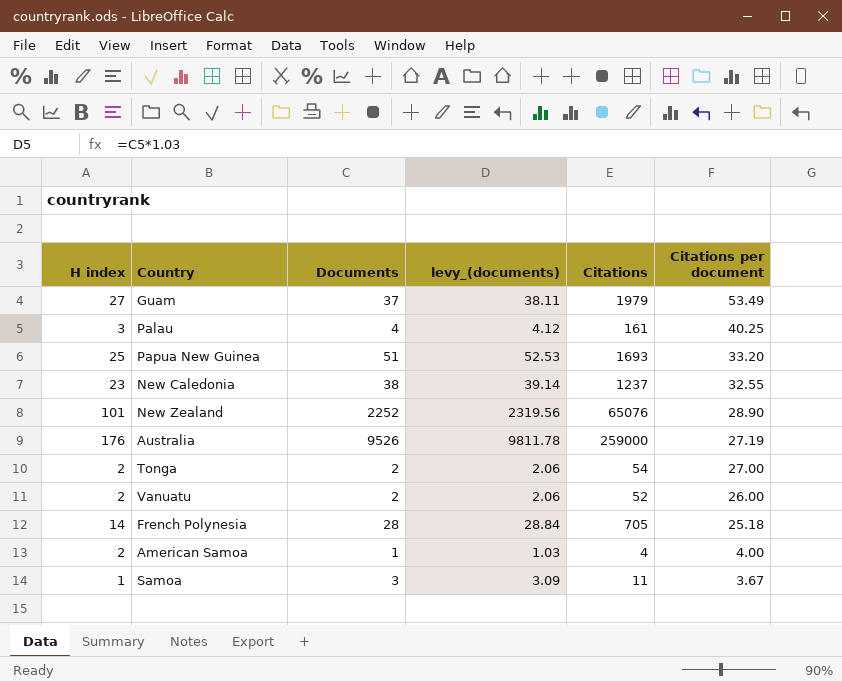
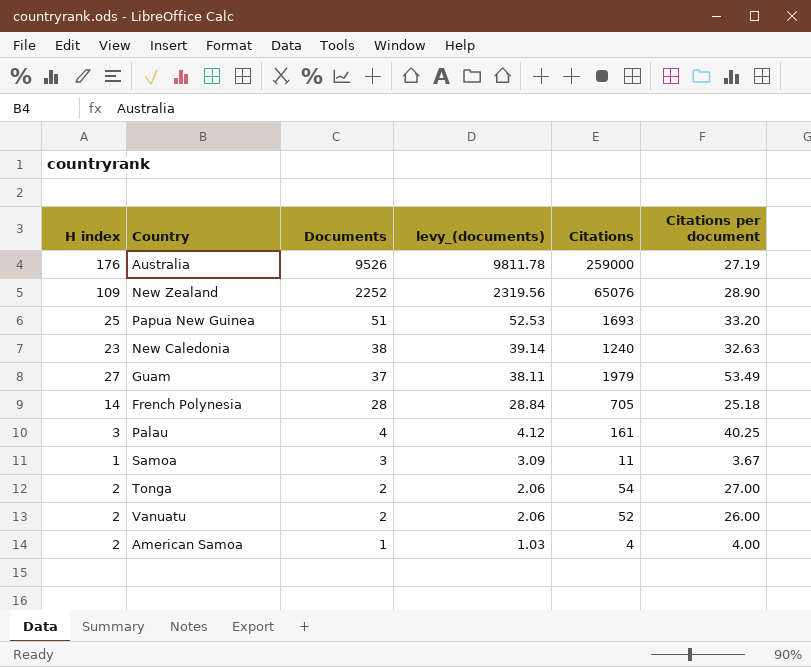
row order: Citations per document descending -> Documents descending
New Zealand | H index: 101 -> 109
New Caledonia | Citations: 1237 -> 1240
New Caledonia | Citations per document: 32.55 -> 32.63

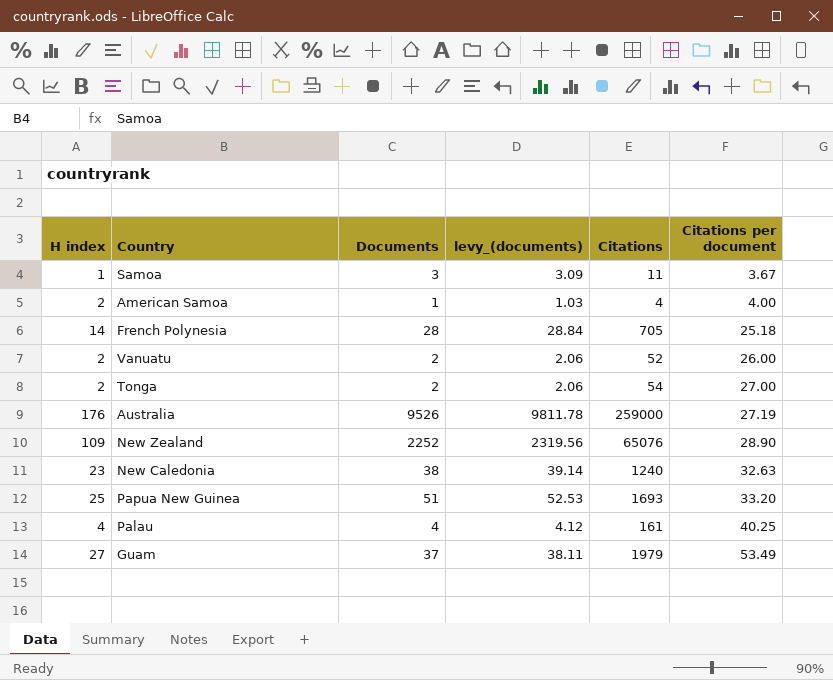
row order: Documents descending -> Citations per document ascending
Palau | H index: 3 -> 4

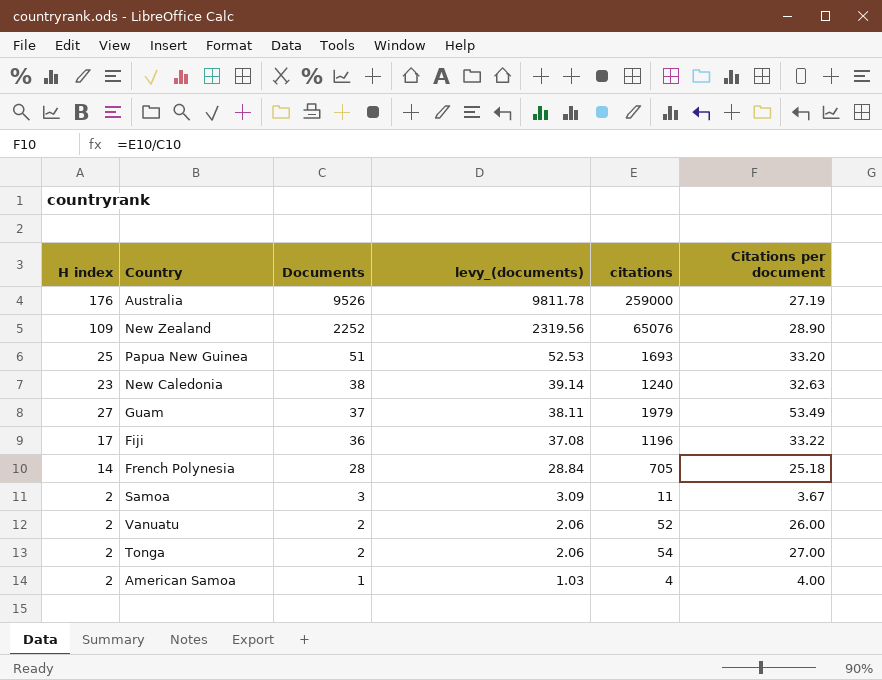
row order: Citations per document ascending -> Documents descending
column name: Citations -> citations
row Palau: 4 | 4 | 4.12 | 161 | 40.25 -> none
row Fiji: none -> 17 | 36 | 37.08 | 1196 | 33.22
Samoa | H index: 1 -> 2

